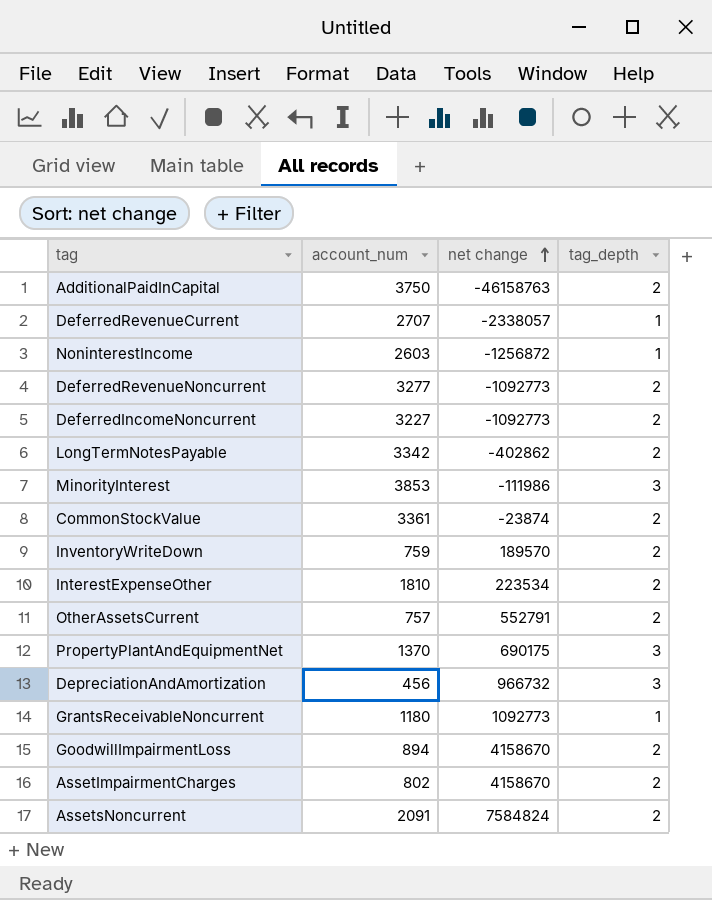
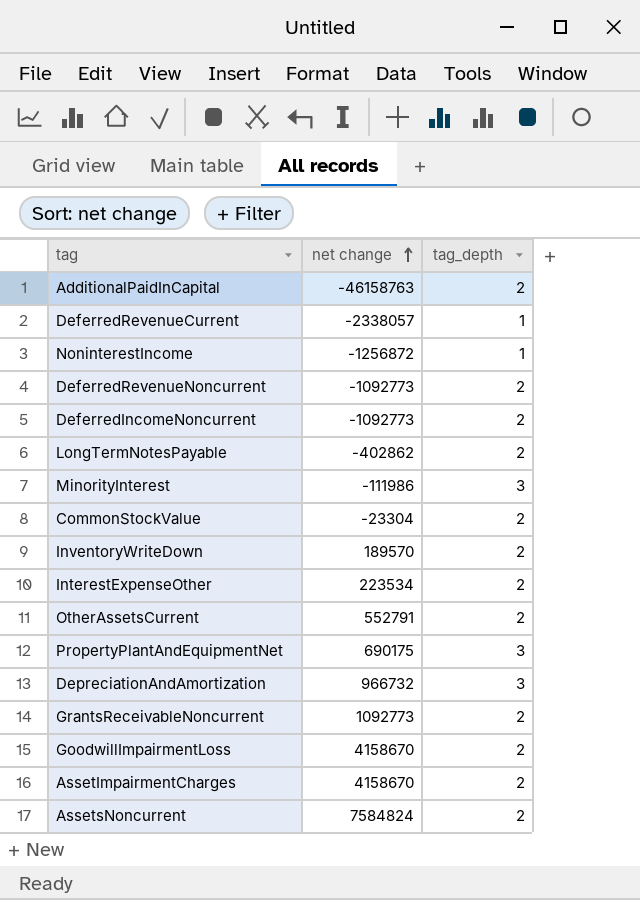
column account_num | position: 2 -> none
CommonStockValue | net change: -23874 -> -23304
GrantsReceivableNoncurrent | tag_depth: 1 -> 2

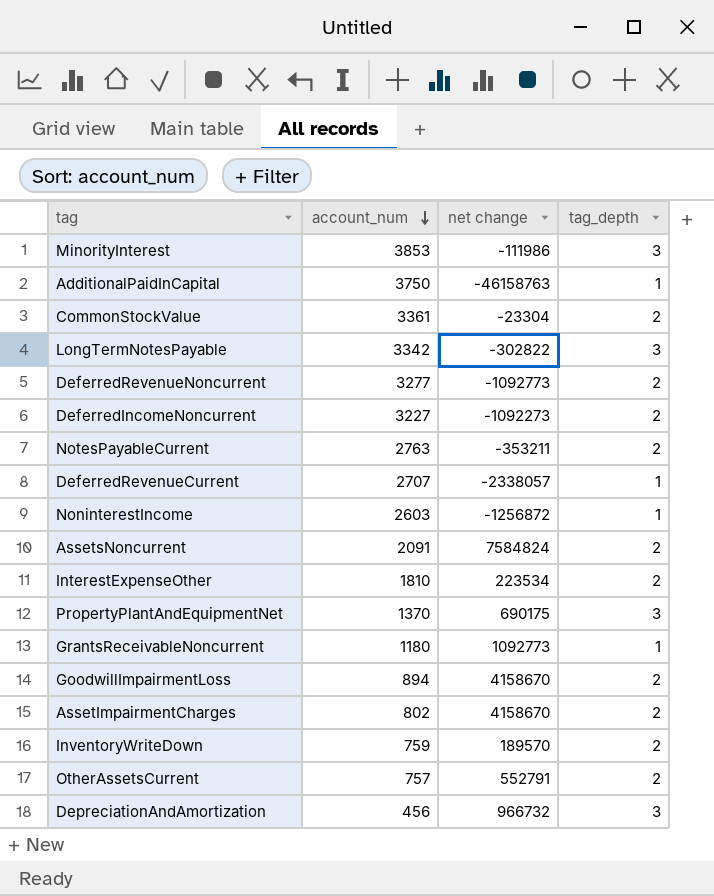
row order: net change ascending -> account_num descending
column account_num | position: none -> 2
AdditionalPaidInCapital | tag_depth: 2 -> 1
LongTermNotesPayable | net change: -402862 -> -302822
LongTermNotesPayable | tag_depth: 2 -> 3
DeferredIncomeNoncurrent | net change: -1092773 -> -1092273
row NotesPayableCurrent: none -> 2763 | -353211 | 2
GrantsReceivableNoncurrent | tag_depth: 2 -> 1

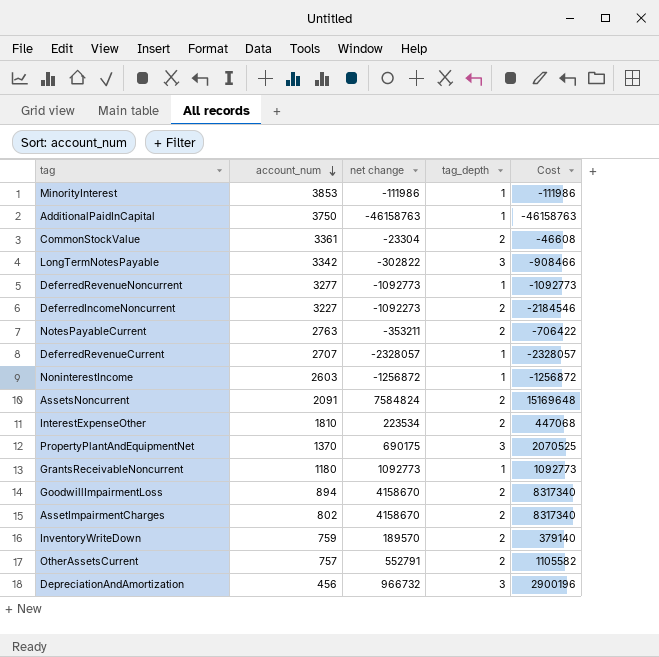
column Cost | formula: none -> [net change] * [tag_depth]
MinorityInterest | tag_depth: 3 -> 1
DeferredRevenueNoncurrent | tag_depth: 2 -> 1
DeferredRevenueCurrent | net change: -2338057 -> -2328057

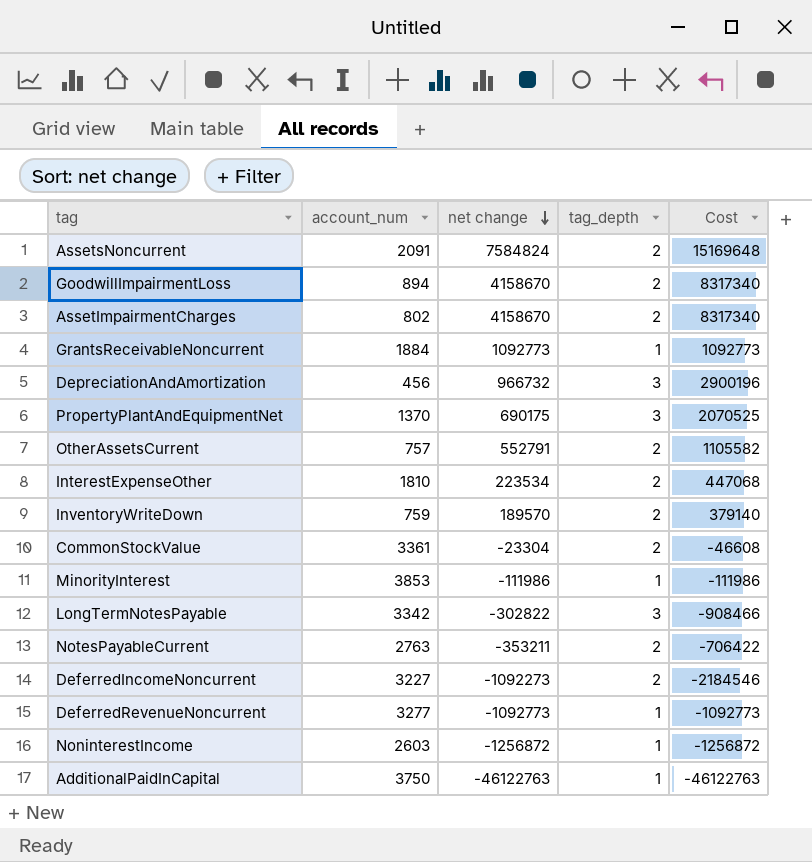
row order: account_num descending -> net change descending
row DeferredRevenueCurrent: 2707 | -2328057 | 1 | -2328057 -> none
GrantsReceivableNoncurrent | account_num: 1180 -> 1884
AdditionalPaidInCapital | net change: -46158763 -> -46122763
AdditionalPaidInCapital | Cost: -46158763 -> -46122763

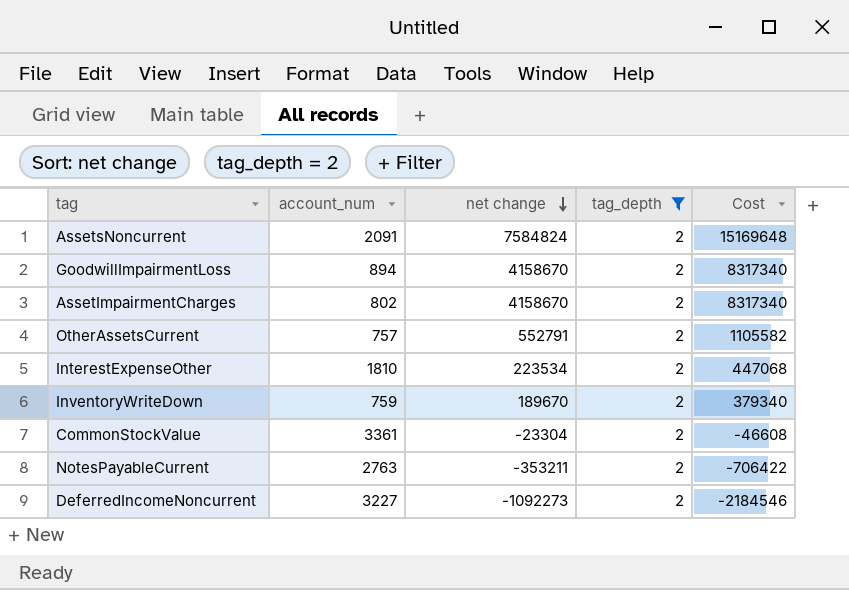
filter: none -> tag_depth = 2
InventoryWriteDown | net change: 189570 -> 189670
InventoryWriteDown | Cost: 379140 -> 379340

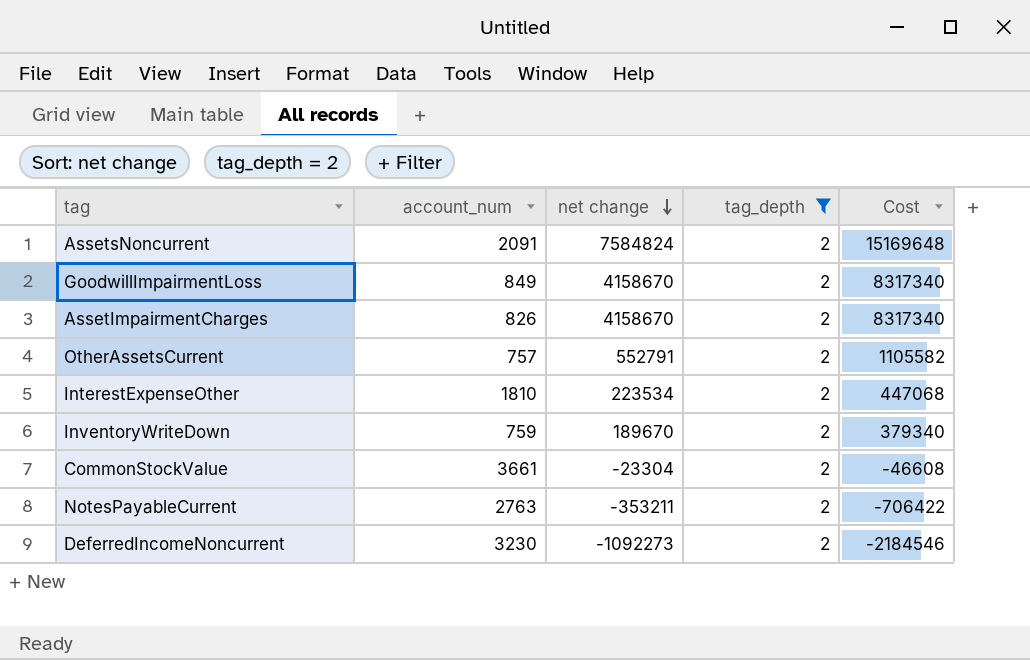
GoodwillImpairmentLoss | account_num: 894 -> 849
AssetImpairmentCharges | account_num: 802 -> 826
CommonStockValue | account_num: 3361 -> 3661
DeferredIncomeNoncurrent | account_num: 3227 -> 3230

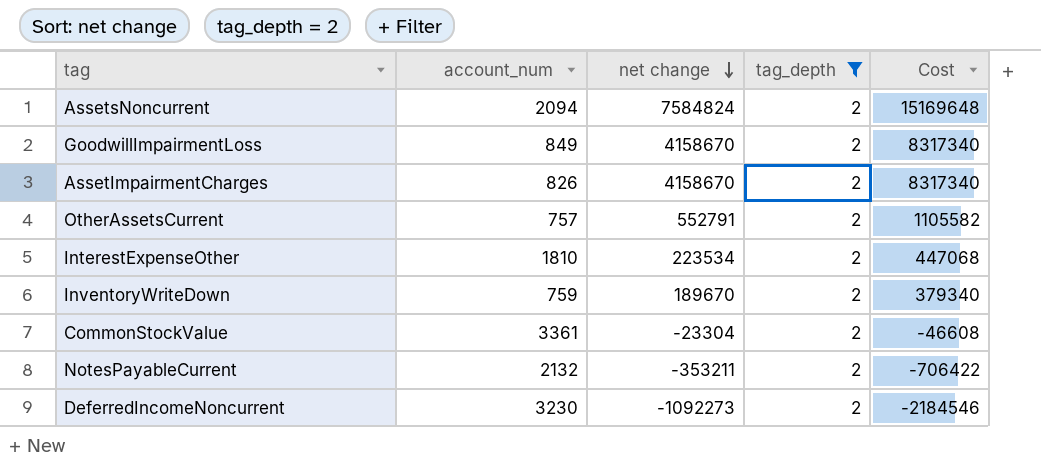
AssetsNoncurrent | account_num: 2091 -> 2094
CommonStockValue | account_num: 3661 -> 3361
NotesPayableCurrent | account_num: 2763 -> 2132

